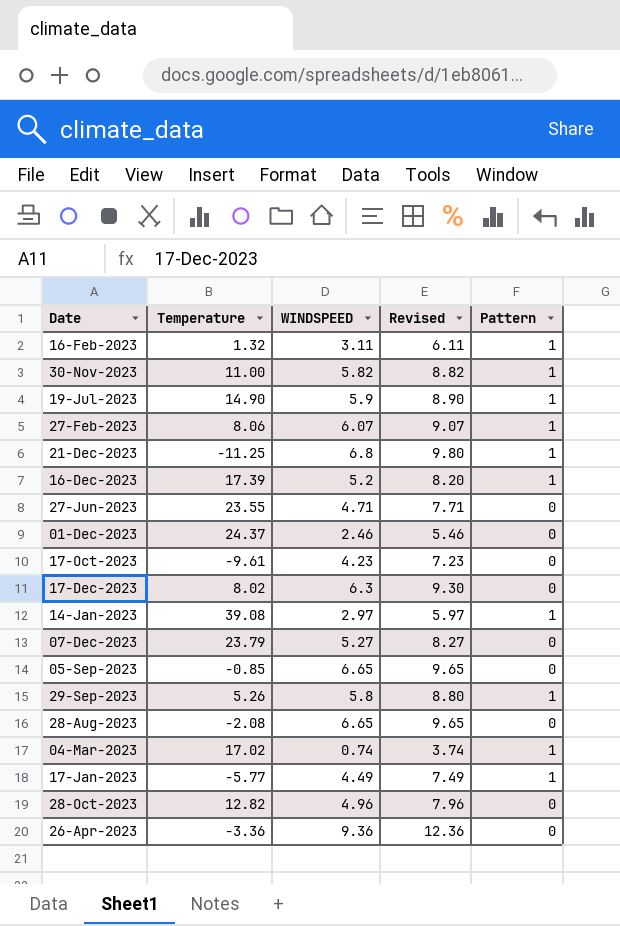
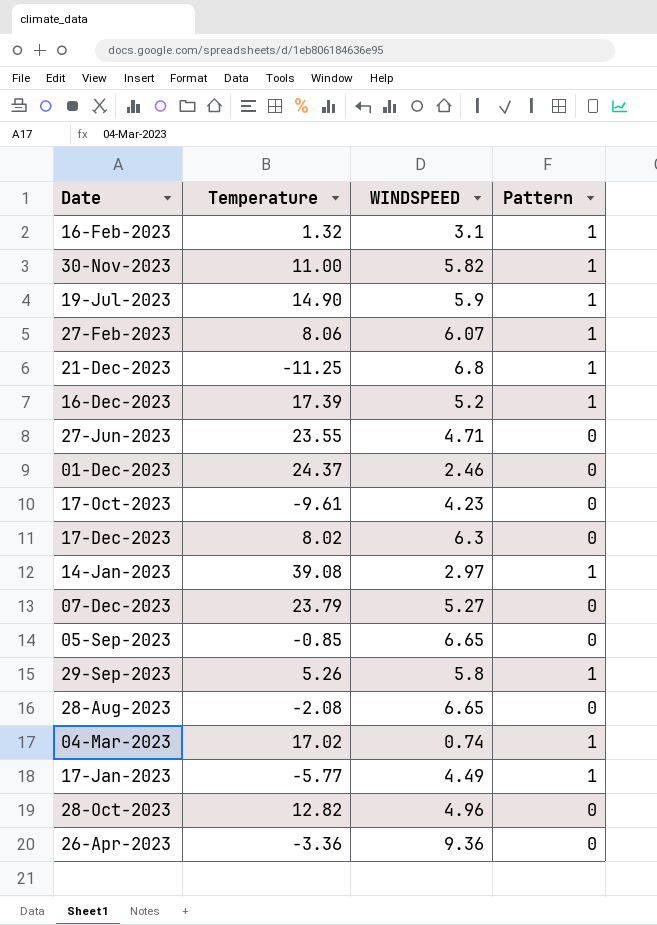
column Revised | formula: [WINDSPEED] + 3 -> none
16-Feb-2023 | WINDSPEED: 3.11 -> 3.1

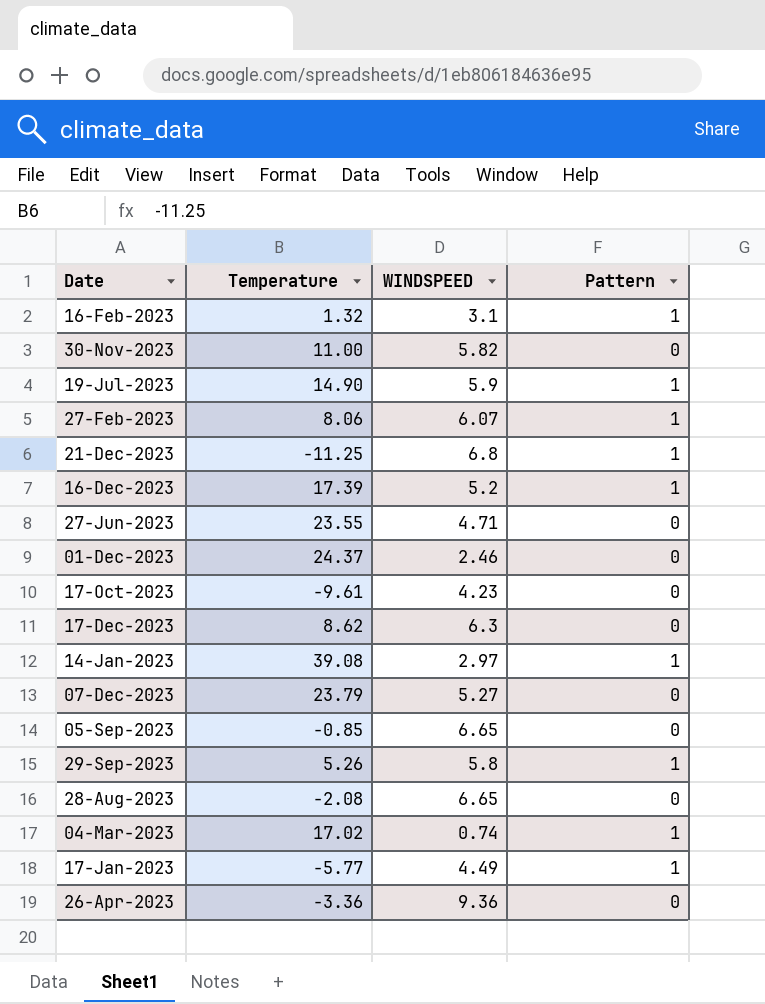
row 28-Oct-2023: 12.82 | 4.96 | 0 -> none
30-Nov-2023 | Pattern: 1 -> 0
17-Dec-2023 | Temperature: 8.02 -> 8.62

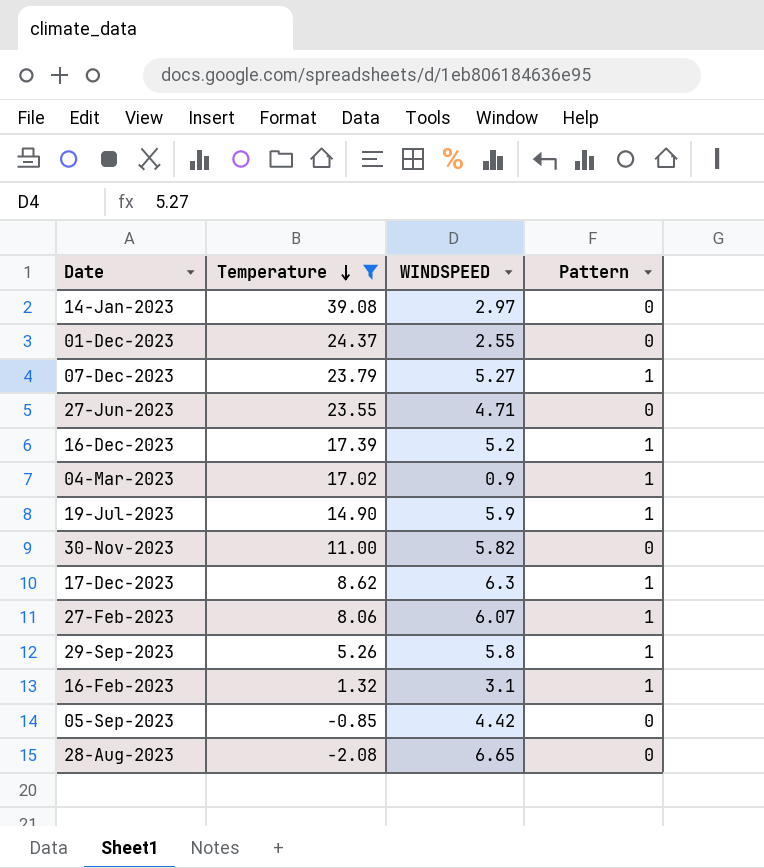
filter: none -> Temperature >= -2.08
row order: none -> Temperature descending
14-Jan-2023 | Pattern: 1 -> 0
01-Dec-2023 | WINDSPEED: 2.46 -> 2.55
07-Dec-2023 | Pattern: 0 -> 1
04-Mar-2023 | WINDSPEED: 0.74 -> 0.9
17-Dec-2023 | Pattern: 0 -> 1
05-Sep-2023 | WINDSPEED: 6.65 -> 4.42

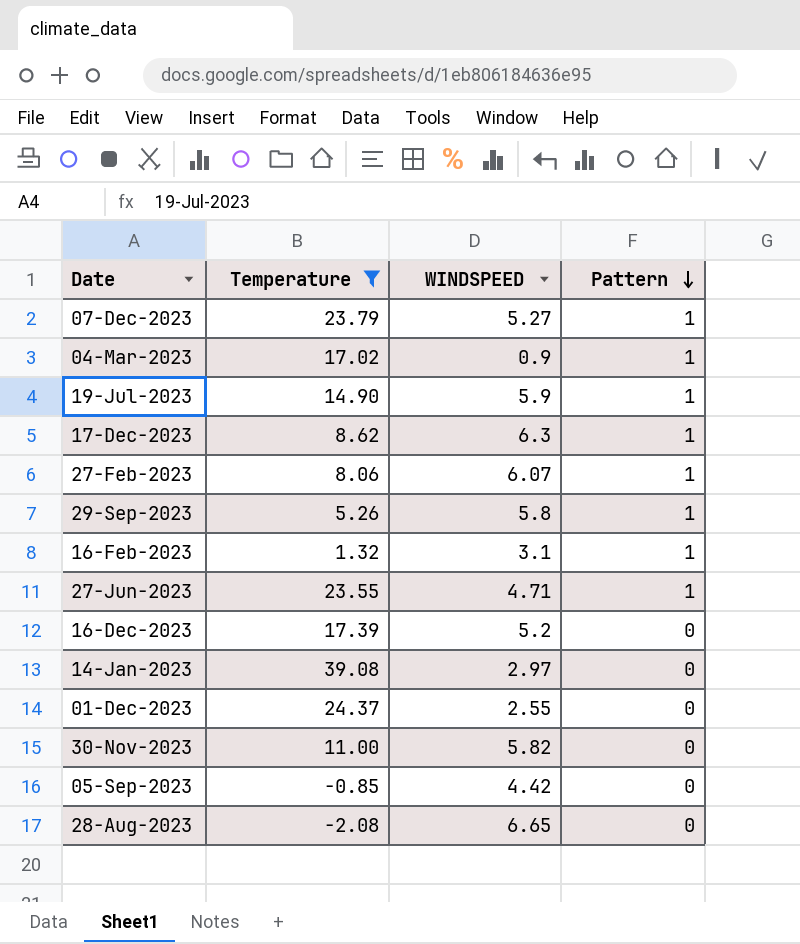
row order: Temperature descending -> Pattern descending
27-Jun-2023 | Pattern: 0 -> 1
16-Dec-2023 | Pattern: 1 -> 0

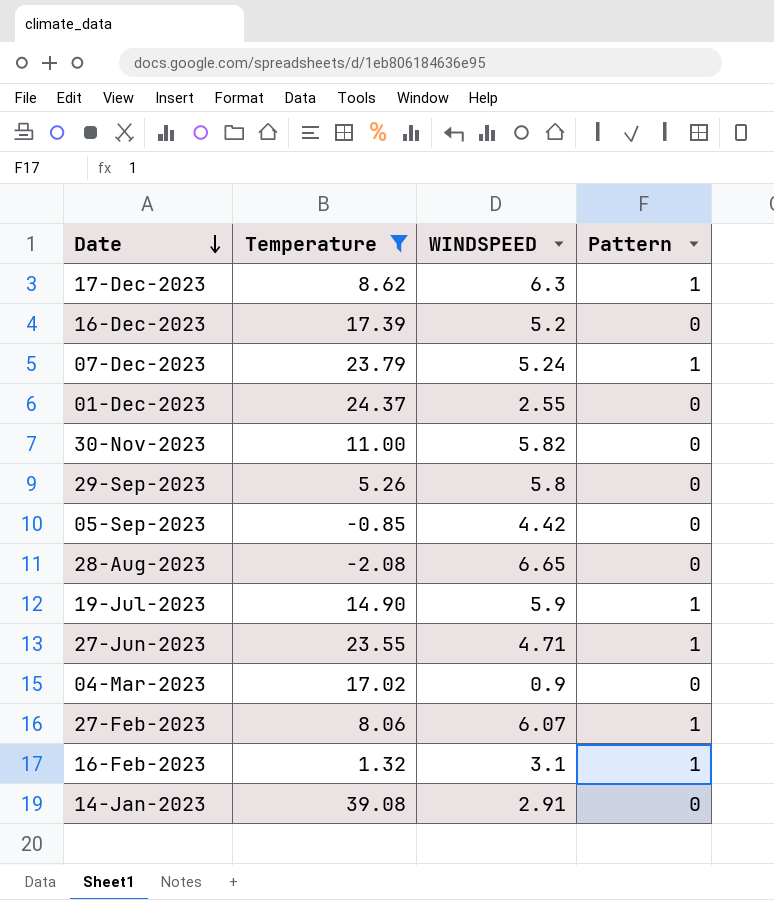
row order: Pattern descending -> Date descending
07-Dec-2023 | WINDSPEED: 5.27 -> 5.24
29-Sep-2023 | Pattern: 1 -> 0
04-Mar-2023 | Pattern: 1 -> 0
14-Jan-2023 | WINDSPEED: 2.97 -> 2.91

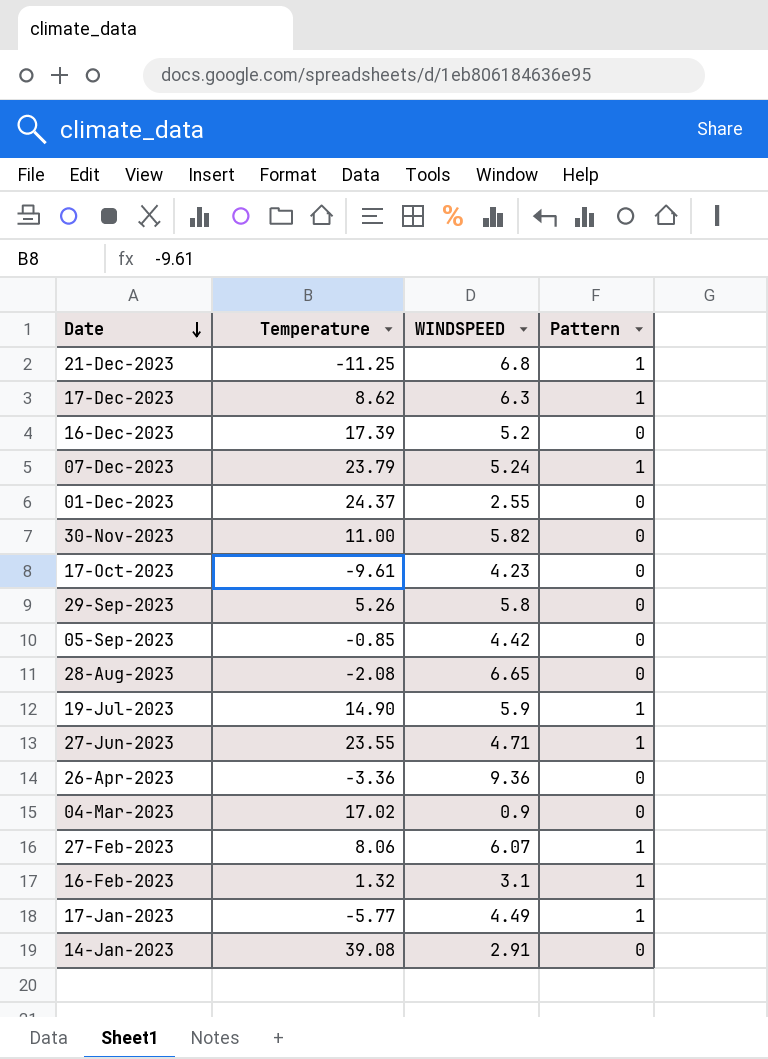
filter: Temperature >= -2.08 -> none

